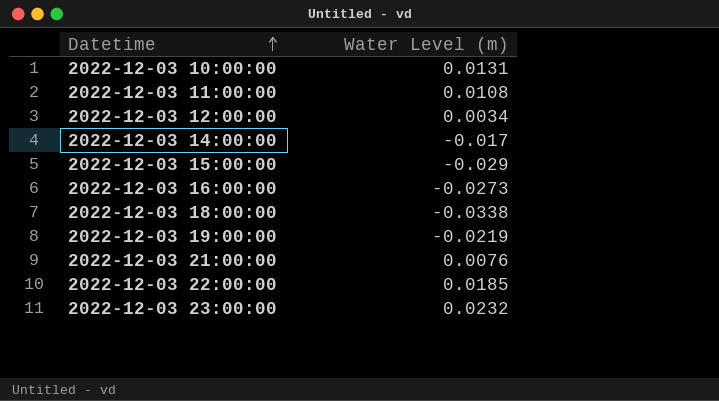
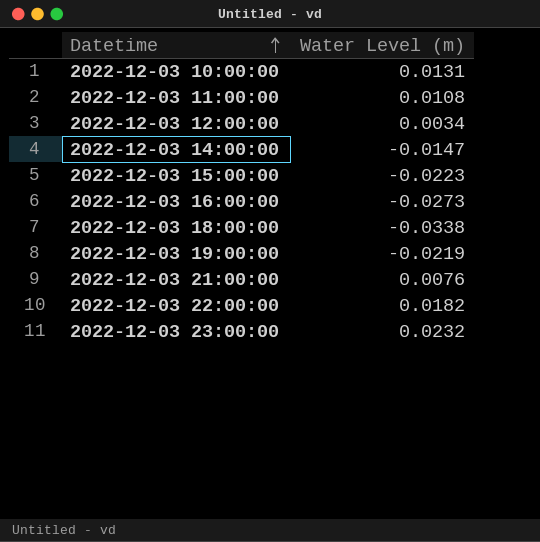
2022-12-03 14:00:00 | Water Level (m): -0.017 -> -0.0147
2022-12-03 15:00:00 | Water Level (m): -0.029 -> -0.0223
2022-12-03 22:00:00 | Water Level (m): 0.0185 -> 0.0182

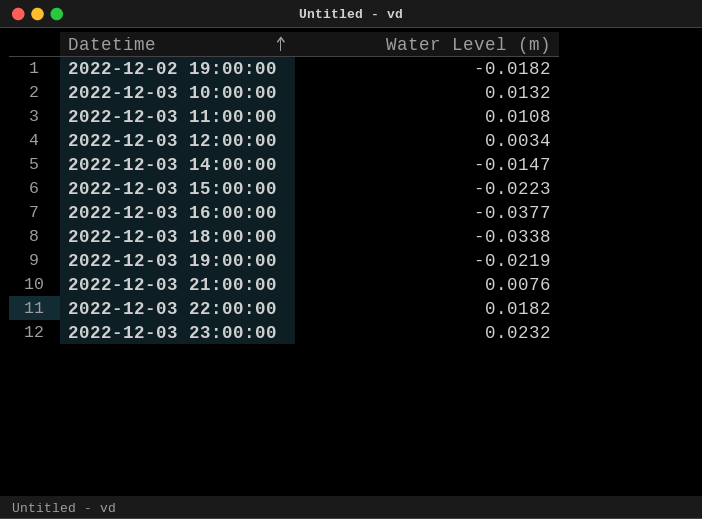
row 2022-12-02 19:00:00: none -> -0.0182
2022-12-03 10:00:00 | Water Level (m): 0.0131 -> 0.0132
2022-12-03 16:00:00 | Water Level (m): -0.0273 -> -0.0377

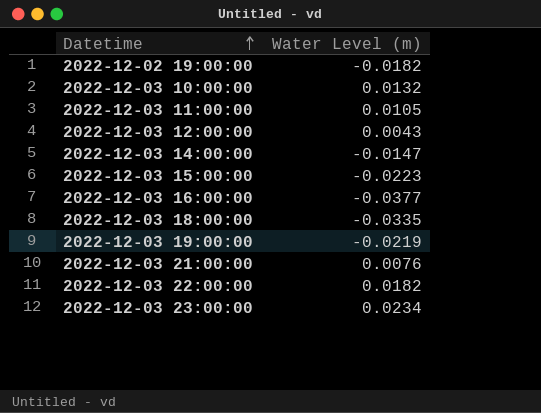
2022-12-03 11:00:00 | Water Level (m): 0.0108 -> 0.0105
2022-12-03 12:00:00 | Water Level (m): 0.0034 -> 0.0043
2022-12-03 18:00:00 | Water Level (m): -0.0338 -> -0.0335
2022-12-03 23:00:00 | Water Level (m): 0.0232 -> 0.0234

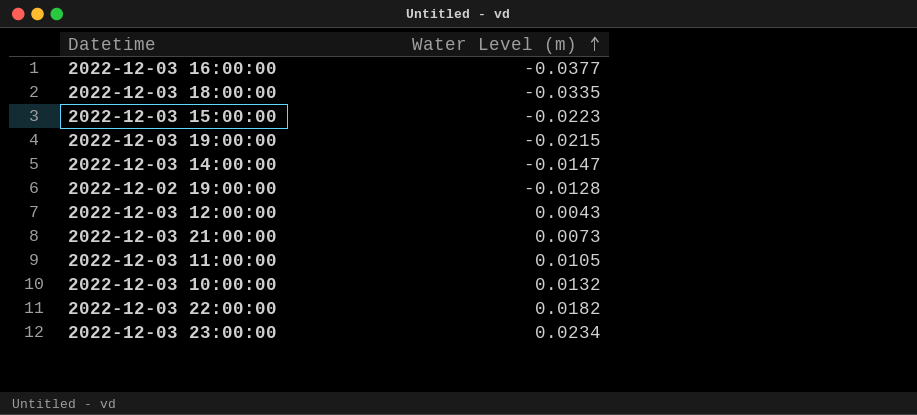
row order: Datetime ascending -> Water Level (m) ascending
2022-12-03 19:00:00 | Water Level (m): -0.0219 -> -0.0215
2022-12-02 19:00:00 | Water Level (m): -0.0182 -> -0.0128
2022-12-03 21:00:00 | Water Level (m): 0.0076 -> 0.0073

